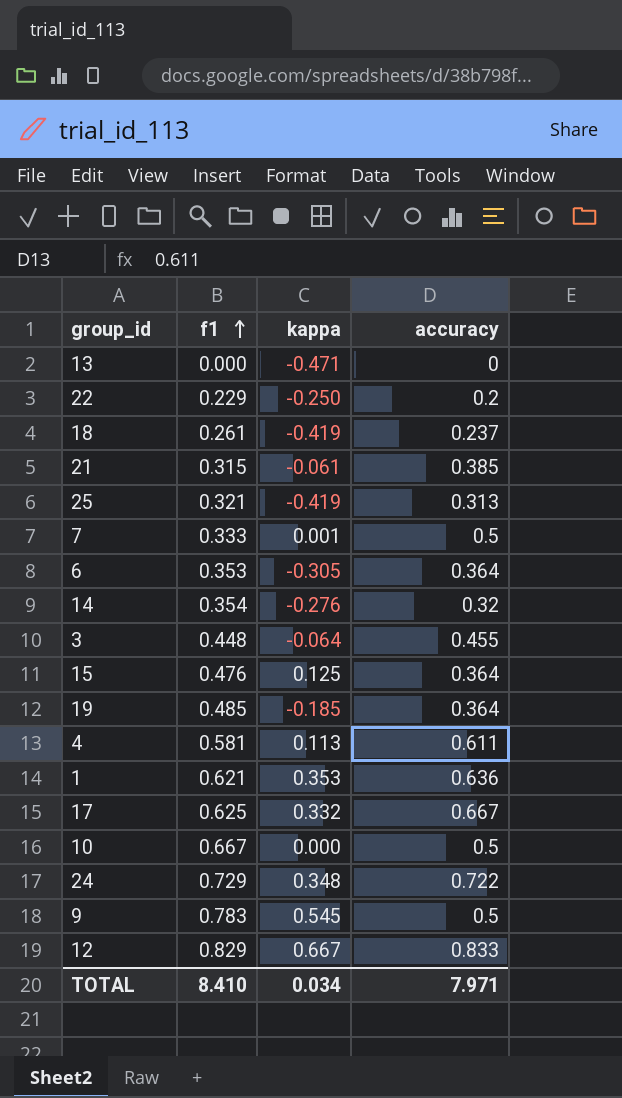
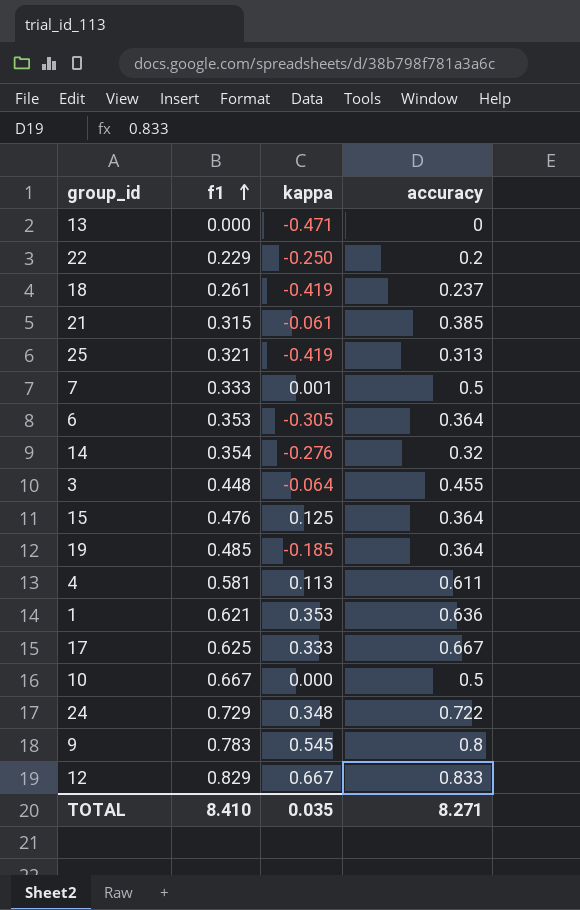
17 | kappa: 0.332 -> 0.333
9 | accuracy: 0.5 -> 0.8
TOTAL | kappa: 0.034 -> 0.035
TOTAL | accuracy: 7.971 -> 8.271

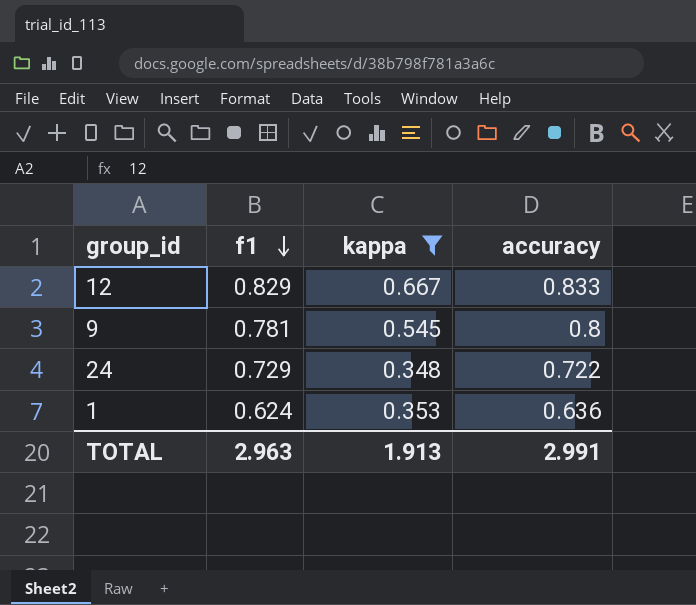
filter: none -> kappa >= 0.348
row order: f1 ascending -> f1 descending
9 | f1: 0.783 -> 0.781
1 | f1: 0.621 -> 0.624
TOTAL | f1: 8.410 -> 2.963
TOTAL | kappa: 0.035 -> 1.913
TOTAL | accuracy: 8.271 -> 2.991

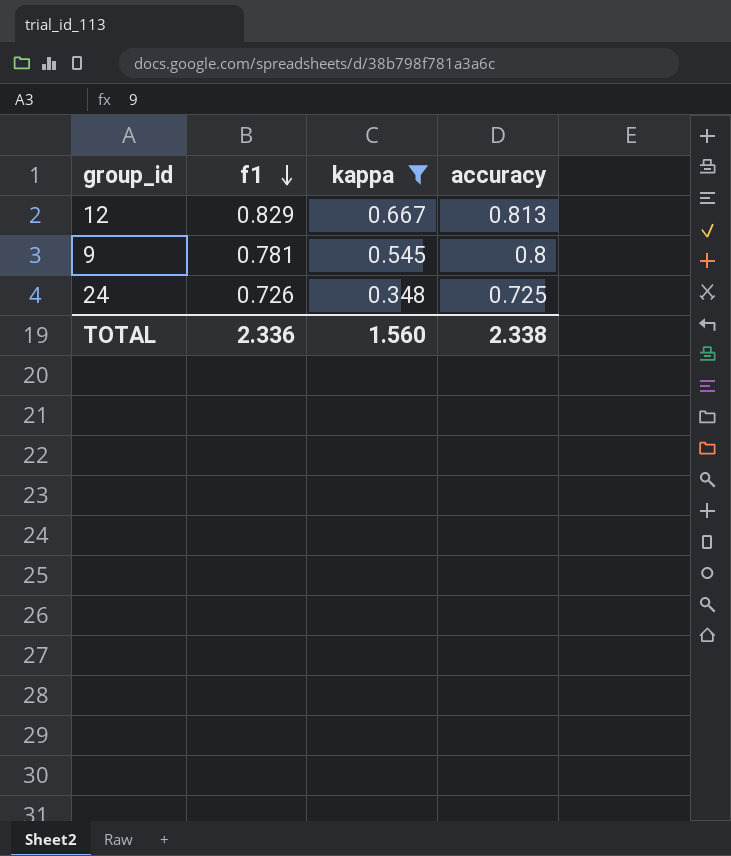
row 1: 0.624 | 0.353 | 0.636 -> none
12 | accuracy: 0.833 -> 0.813
24 | f1: 0.729 -> 0.726
24 | accuracy: 0.722 -> 0.725
TOTAL | f1: 2.963 -> 2.336
TOTAL | kappa: 1.913 -> 1.560
TOTAL | accuracy: 2.991 -> 2.338

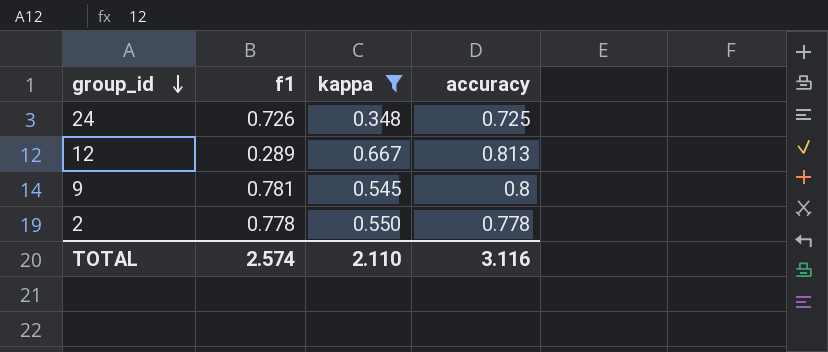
row order: f1 descending -> group_id descending
12 | f1: 0.829 -> 0.289
row 2: none -> 0.778 | 0.550 | 0.778
TOTAL | f1: 2.336 -> 2.574
TOTAL | kappa: 1.560 -> 2.110
TOTAL | accuracy: 2.338 -> 3.116

